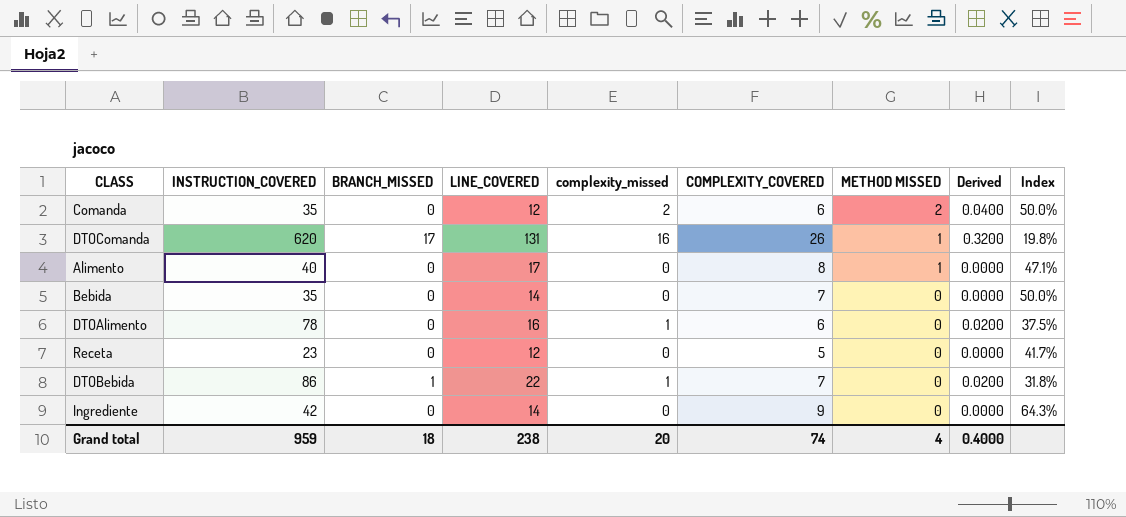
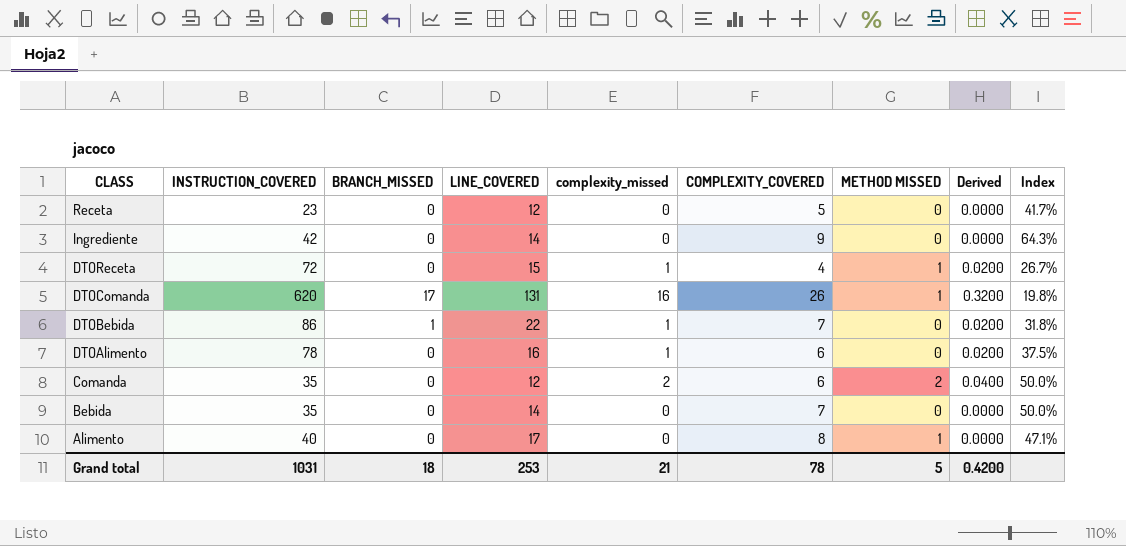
row order: METHOD MISSED descending -> CLASS descending
row DTOReceta: none -> 72 | 0 | 15 | 1 | 4 | 1 | 0.0200 | 26.7%
Grand total | INSTRUCTION_COVERED: 959 -> 1031
Grand total | LINE_COVERED: 238 -> 253
Grand total | complexity_missed: 20 -> 21
Grand total | COMPLEXITY_COVERED: 74 -> 78
Grand total | METHOD MISSED: 4 -> 5
Grand total | Derived: 0.4000 -> 0.4200

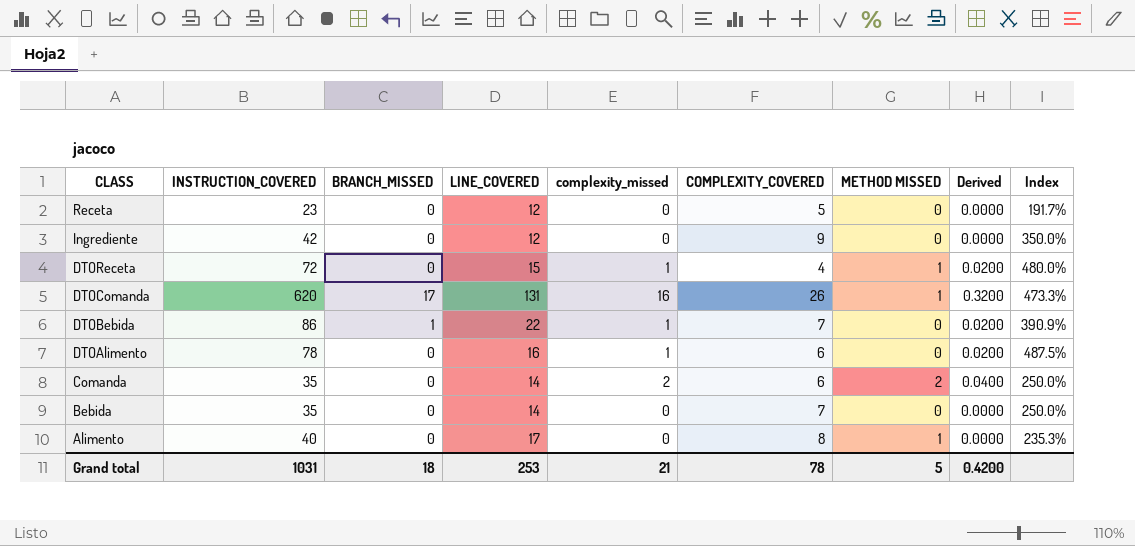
column Index | formula: [COMPLEXITY_COVERED] / [LINE_COVERED] -> [INSTRUCTION_COVERED] / [LINE_COVERED]
Ingrediente | LINE_COVERED: 14 -> 12
Comanda | LINE_COVERED: 12 -> 14

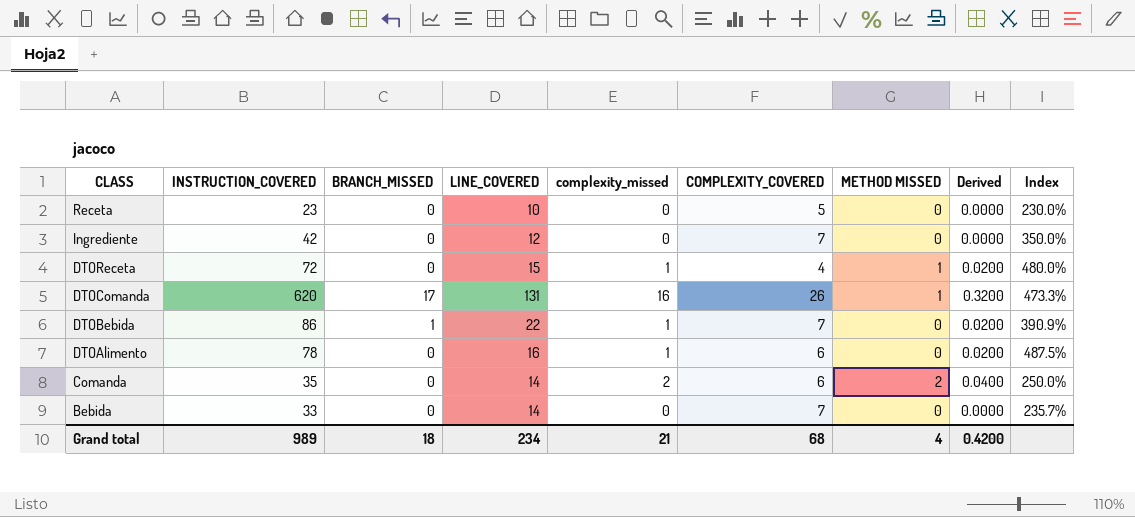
row Alimento: 40 | 0 | 17 | 0 | 8 | 1 | 0.0000 | 235.3% -> none
Receta | LINE_COVERED: 12 -> 10
Receta | Index: 191.7% -> 230.0%
Ingrediente | COMPLEXITY_COVERED: 9 -> 7
Bebida | INSTRUCTION_COVERED: 35 -> 33
Bebida | Index: 250.0% -> 235.7%
Grand total | INSTRUCTION_COVERED: 1031 -> 989
Grand total | LINE_COVERED: 253 -> 234
Grand total | COMPLEXITY_COVERED: 78 -> 68
Grand total | METHOD MISSED: 5 -> 4

